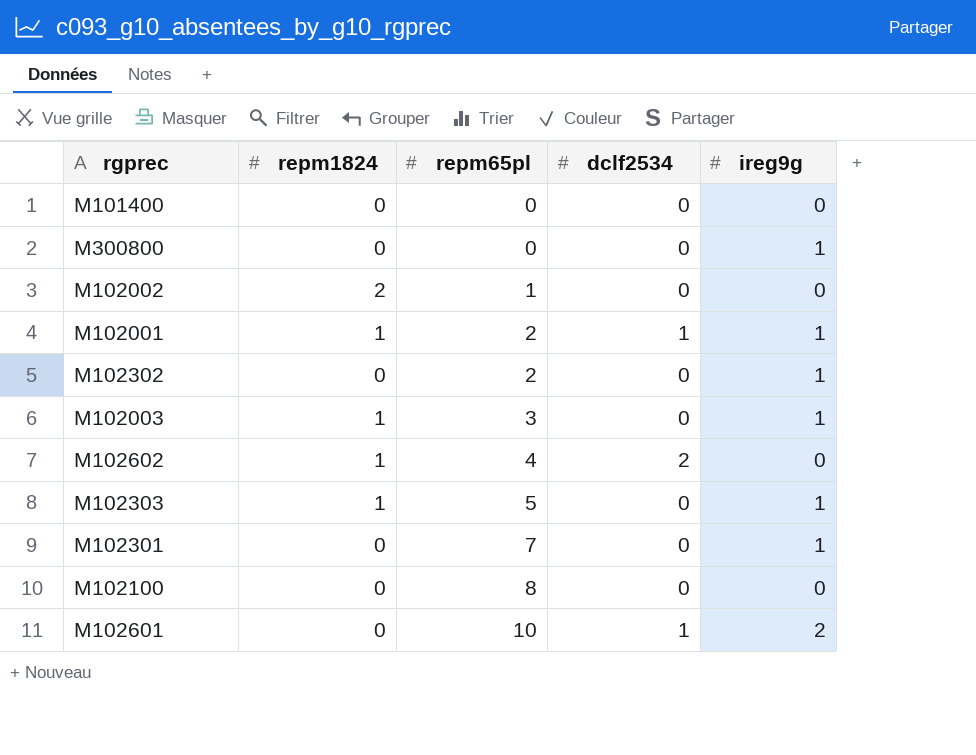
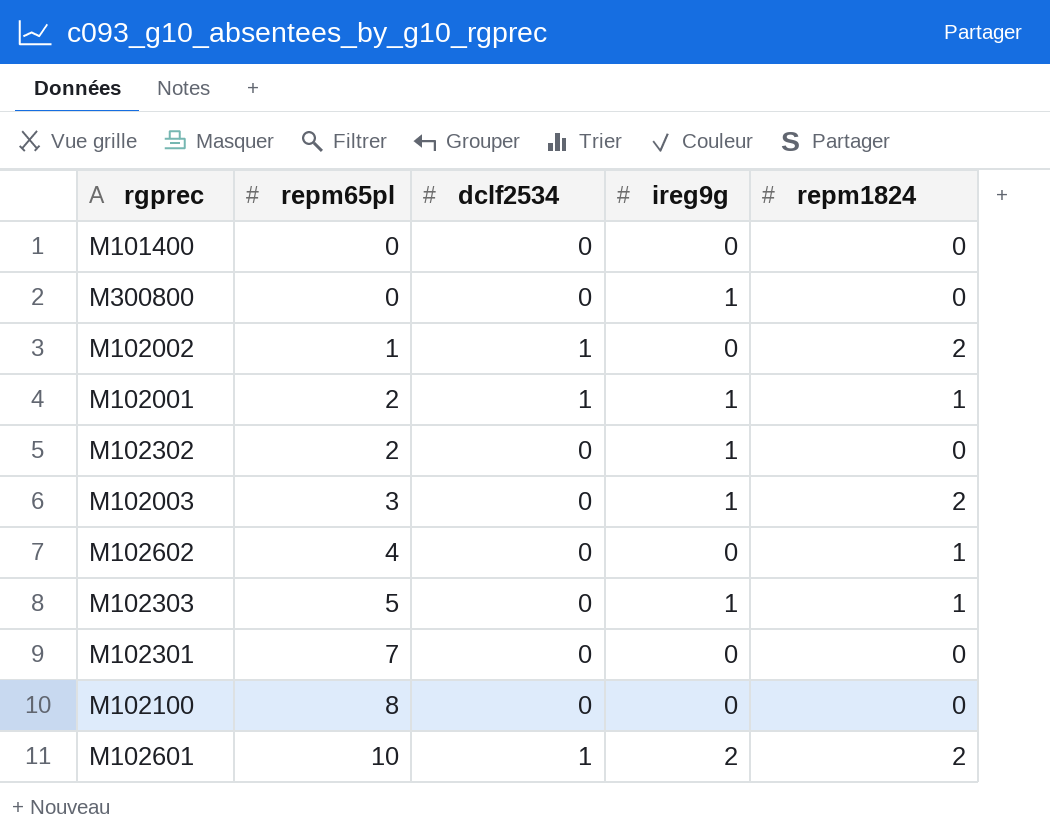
column repm1824 | position: 2 -> 5
M102002 | dclf2534: 0 -> 1
M102003 | repm1824: 1 -> 2
M102602 | dclf2534: 2 -> 0
M102301 | ireg9g: 1 -> 0
M102601 | repm1824: 0 -> 2

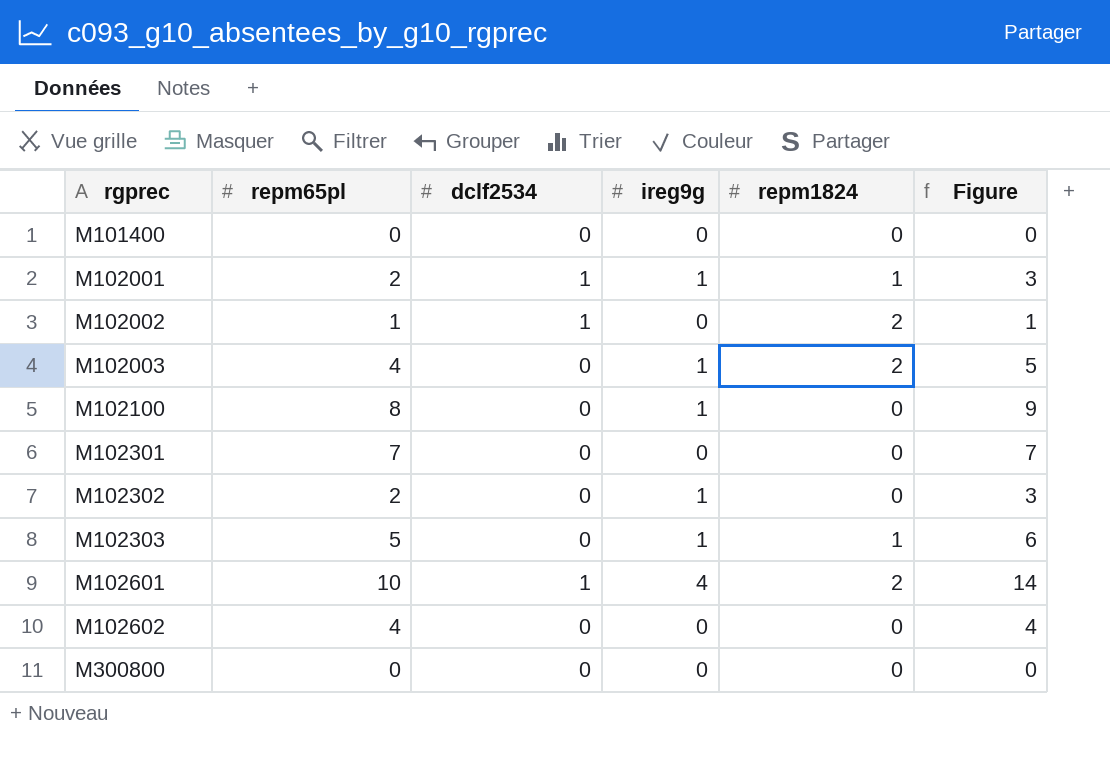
row order: repm65pl ascending -> rgprec ascending
column Figure | formula: none -> [repm65pl] + [ireg9g]
M102003 | repm65pl: 3 -> 4
M102100 | ireg9g: 0 -> 1
M102601 | ireg9g: 2 -> 4
M102602 | repm1824: 1 -> 0
M300800 | ireg9g: 1 -> 0

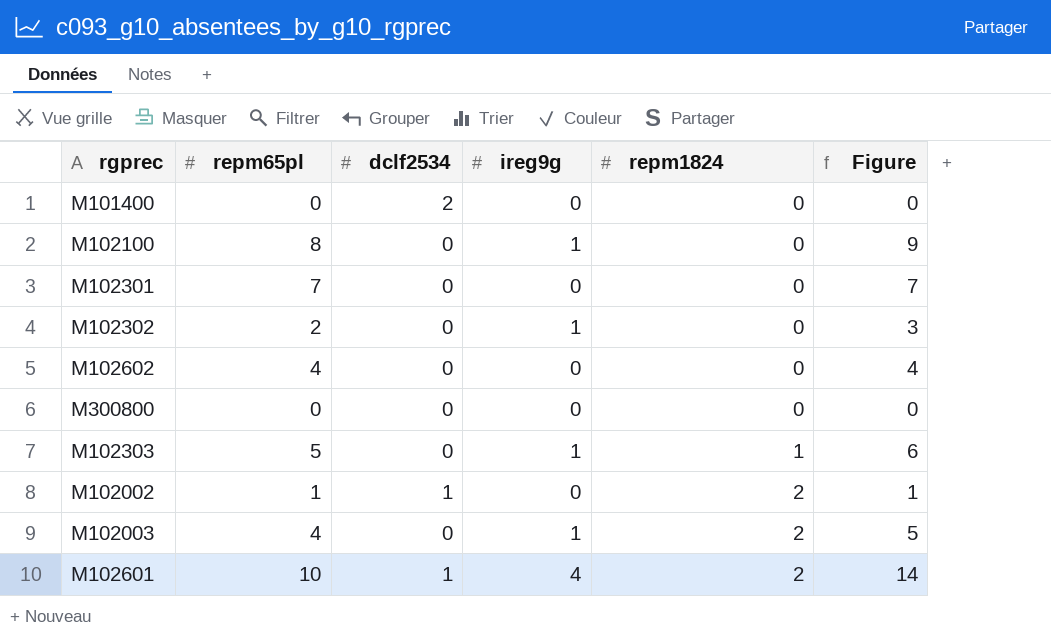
row order: rgprec ascending -> repm1824 ascending
row M102001: 2 | 1 | 1 | 1 | 3 -> none
M101400 | dclf2534: 0 -> 2

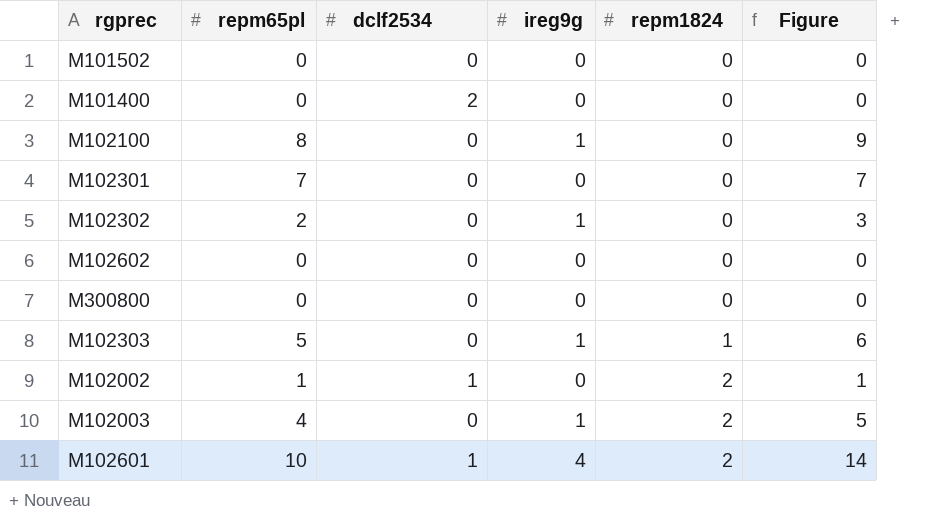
row M101502: none -> 0 | 0 | 0 | 0 | 0
M102602 | repm65pl: 4 -> 0
M102602 | Figure: 4 -> 0

